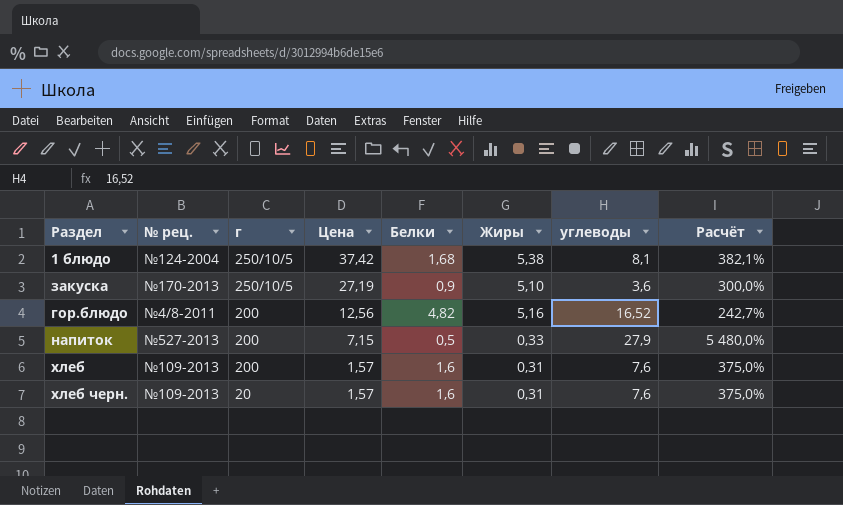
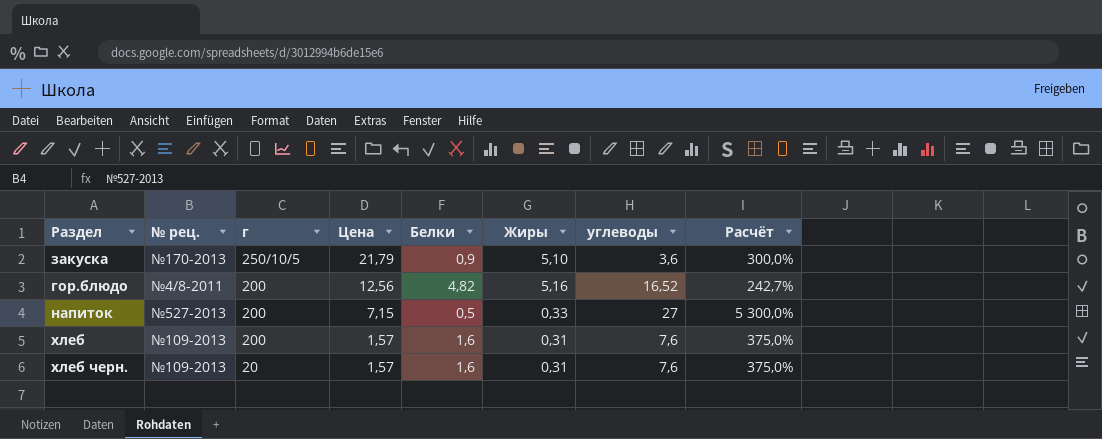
row 1 блюдо: №124-2004 | 250/10/5 | 37,42 | 1,68 | 5,38 | 8,1 | 382,1% -> none
закуска | Цена: 27,19 -> 21,79
напиток | углеводы: 27,9 -> 27
напиток | Расчёт: 5 480,0% -> 5 300,0%

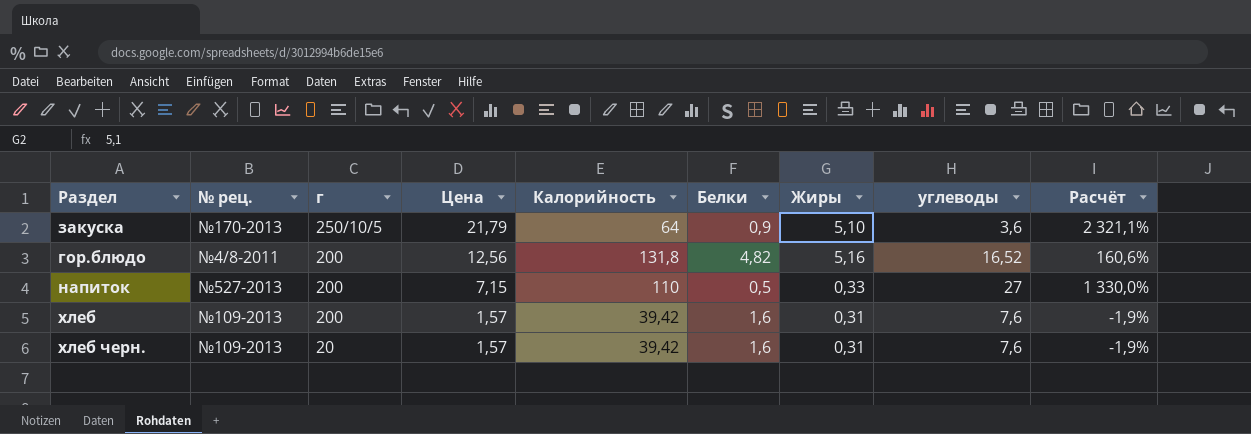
column Калорийность | position: none -> 5
column Расчёт | formula: ([углеводы] - [Белки]) / [Белки] -> ([Цена] - [Белки]) / [Белки]

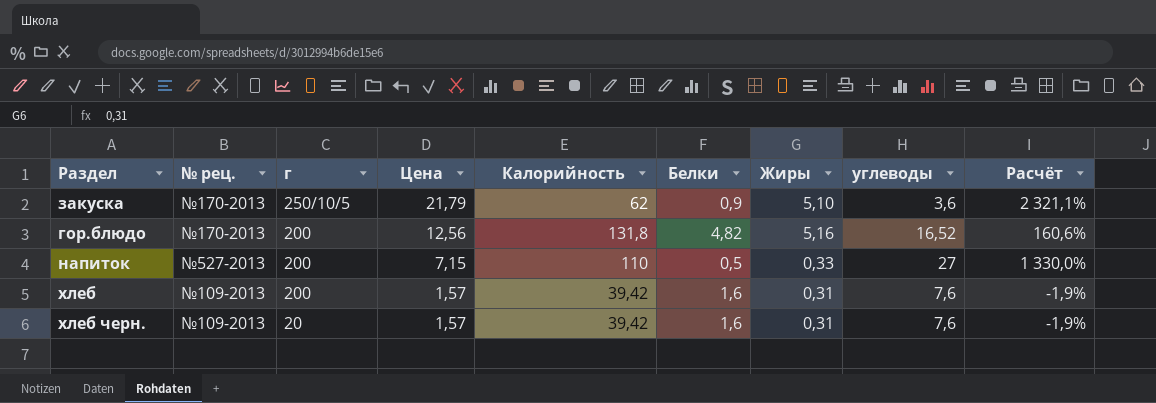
закуска | Калорийность: 64 -> 62
гор.блюдо | № рец.: №4/8-2011 -> №170-2013

